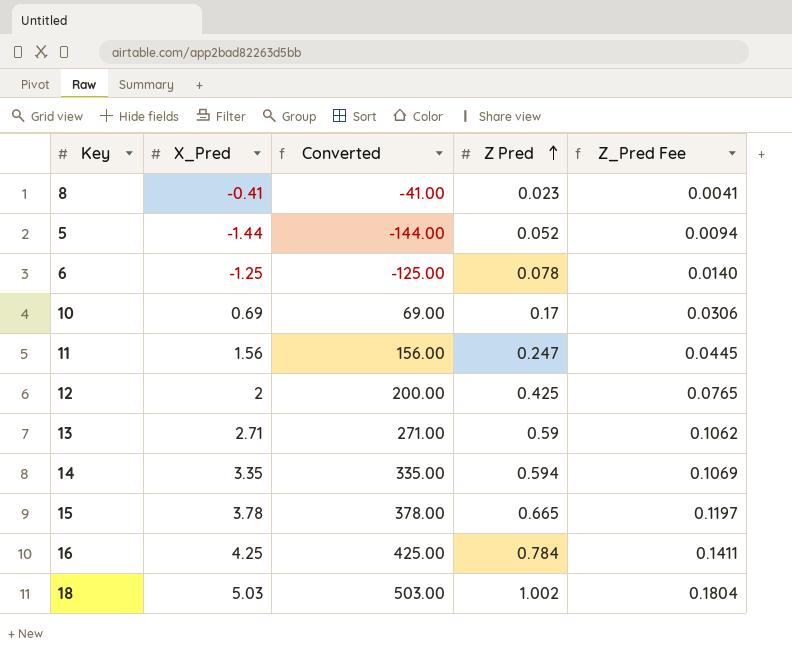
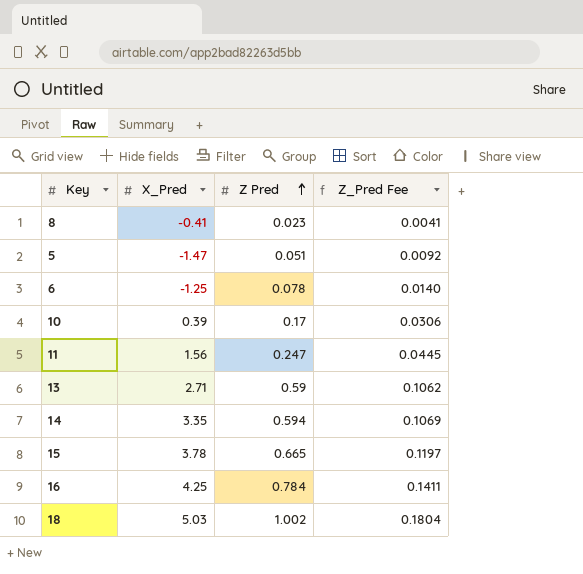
column Converted | formula: [X_Pred] * 100 -> none
row 12: 2 | 200.00 | 0.425 | 0.0765 -> none
5 | X_Pred: -1.44 -> -1.47
5 | Z Pred: 0.052 -> 0.051
5 | Z_Pred Fee: 0.0094 -> 0.0092
10 | X_Pred: 0.69 -> 0.39

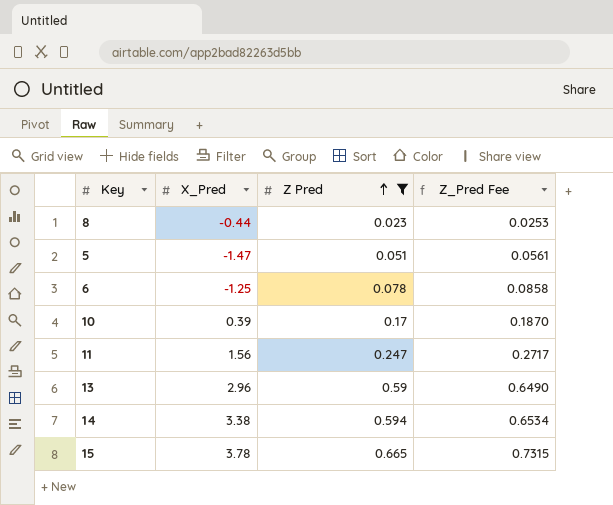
filter: none -> Z Pred <= 0.665
column Z_Pred Fee | formula: [Z Pred] * 0.18 -> [Z Pred] * 1.1
8 | X_Pred: -0.41 -> -0.44
13 | X_Pred: 2.71 -> 2.96
14 | X_Pred: 3.35 -> 3.38

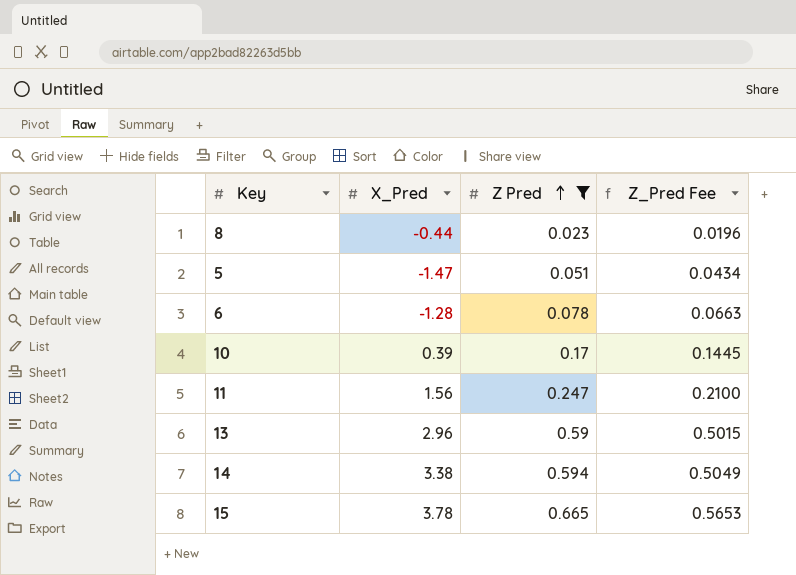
column Z_Pred Fee | formula: [Z Pred] * 1.1 -> [Z Pred] * 0.85
6 | X_Pred: -1.25 -> -1.28

